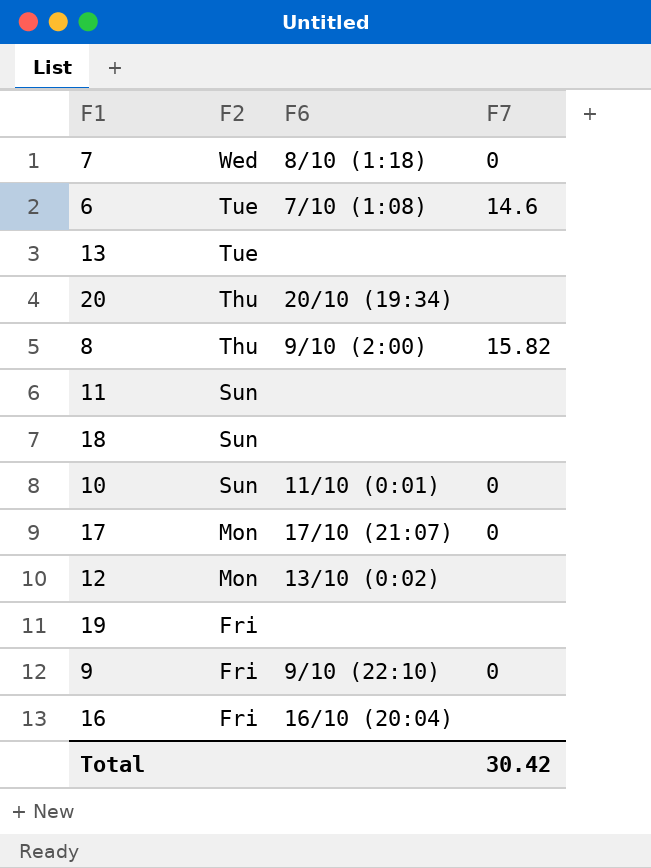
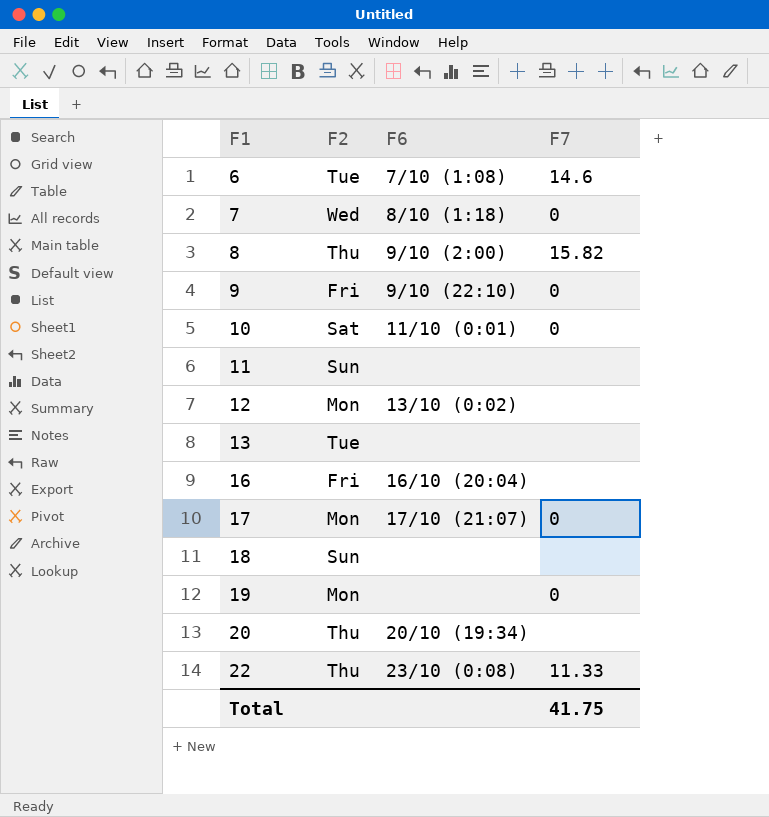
row order: F2 descending -> F1 ascending
10 | F2: Sun -> Sat
19 | F2: Fri -> Mon
19 | F7: none -> 0
row 22: none -> Thu | 23/10 (0:08) | 11.33
Total | F7: 30.42 -> 41.75

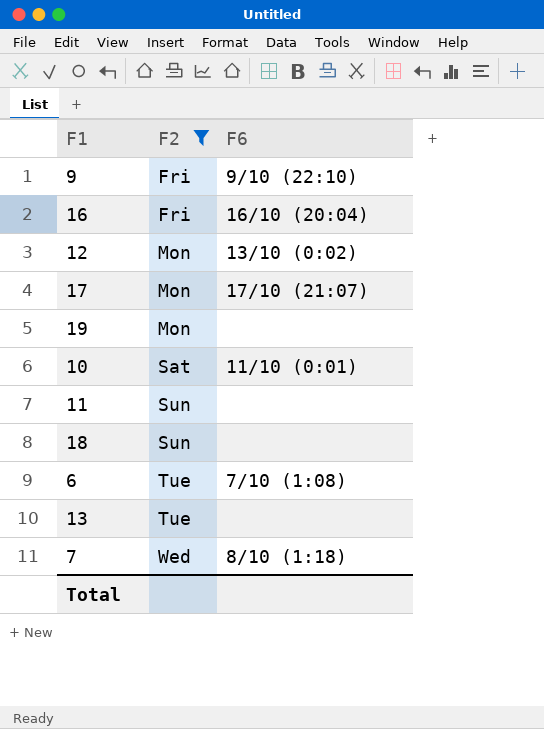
filter: none -> F2 != Thu
row order: F1 ascending -> F2 ascending
column F7 | position: 4 -> none

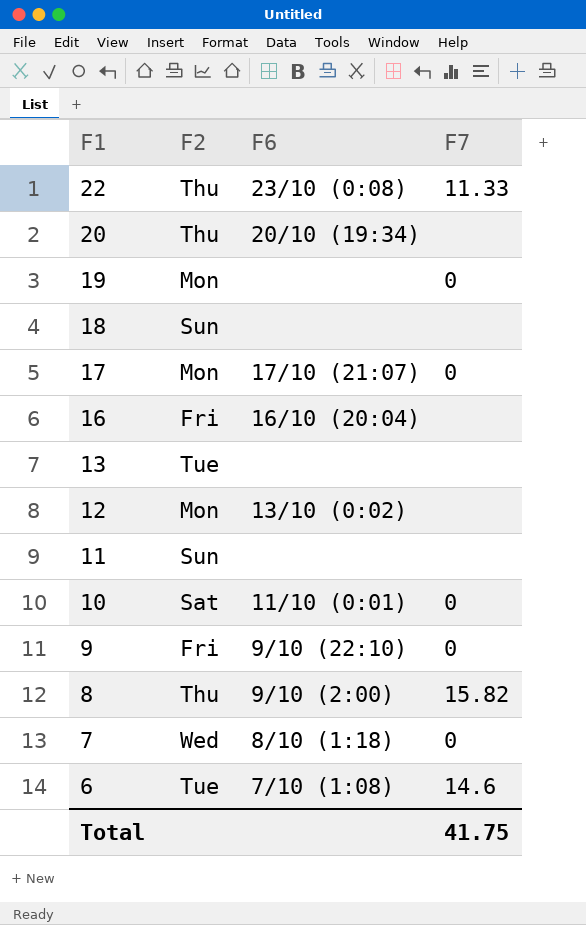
filter: F2 != Thu -> none
row order: F2 ascending -> F1 descending
column F7 | position: none -> 4

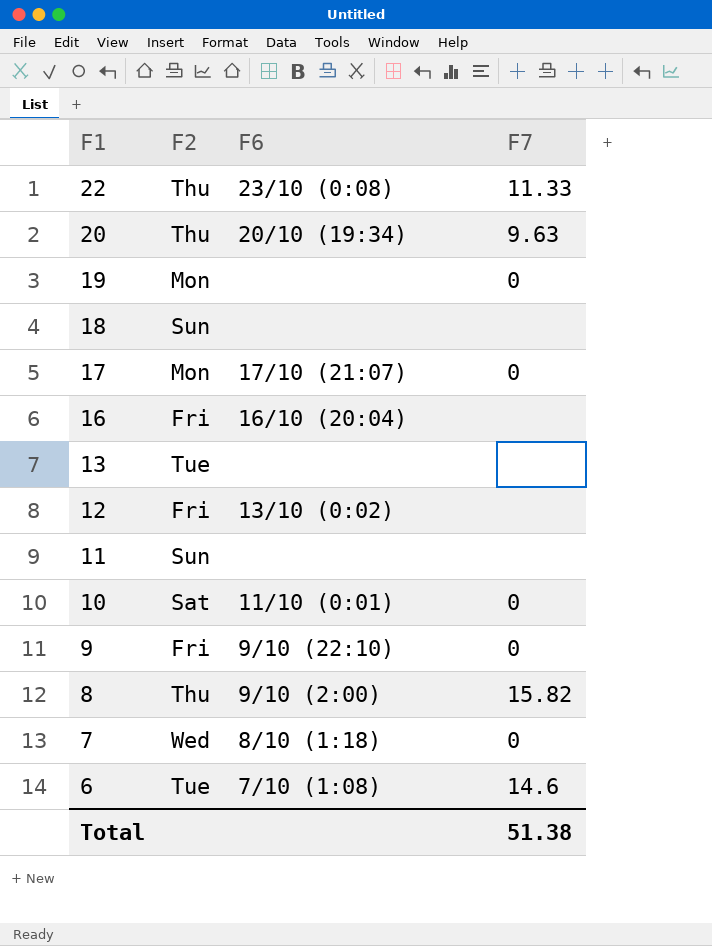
20 | F7: none -> 9.63
12 | F2: Mon -> Fri
Total | F7: 41.75 -> 51.38

